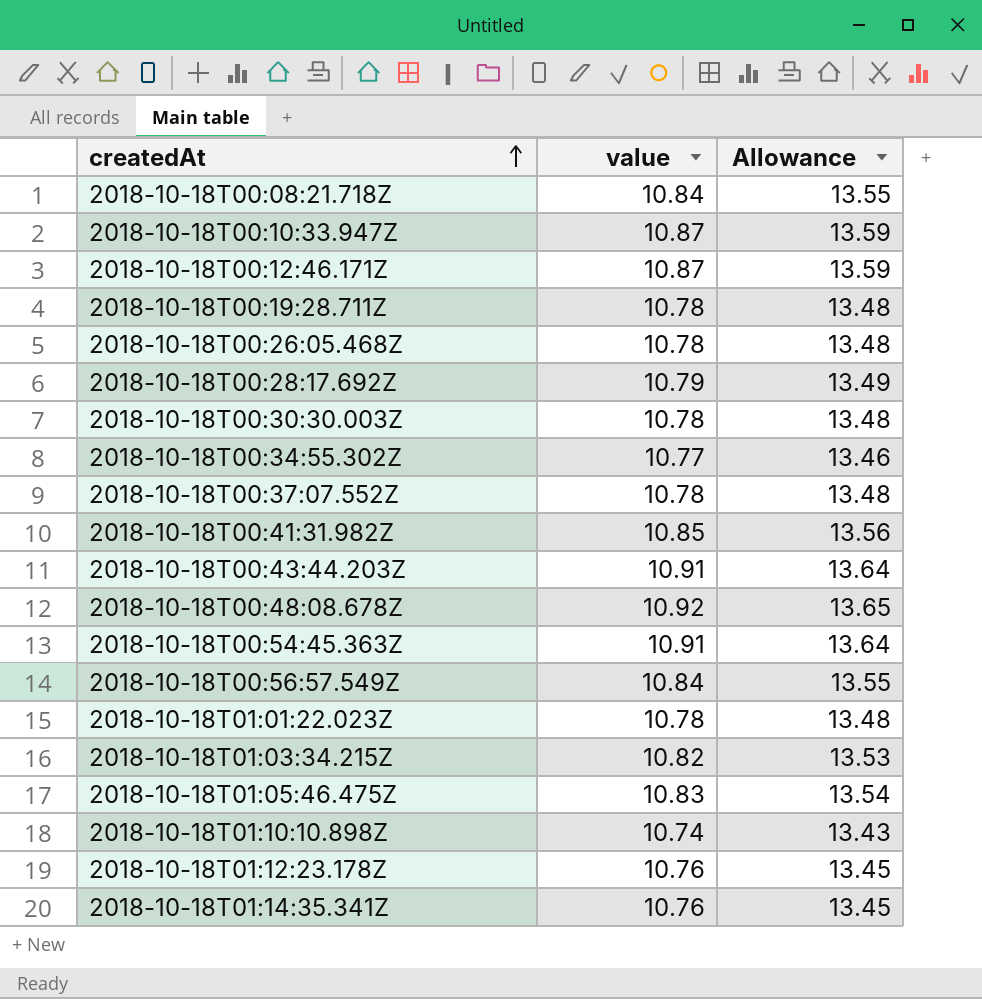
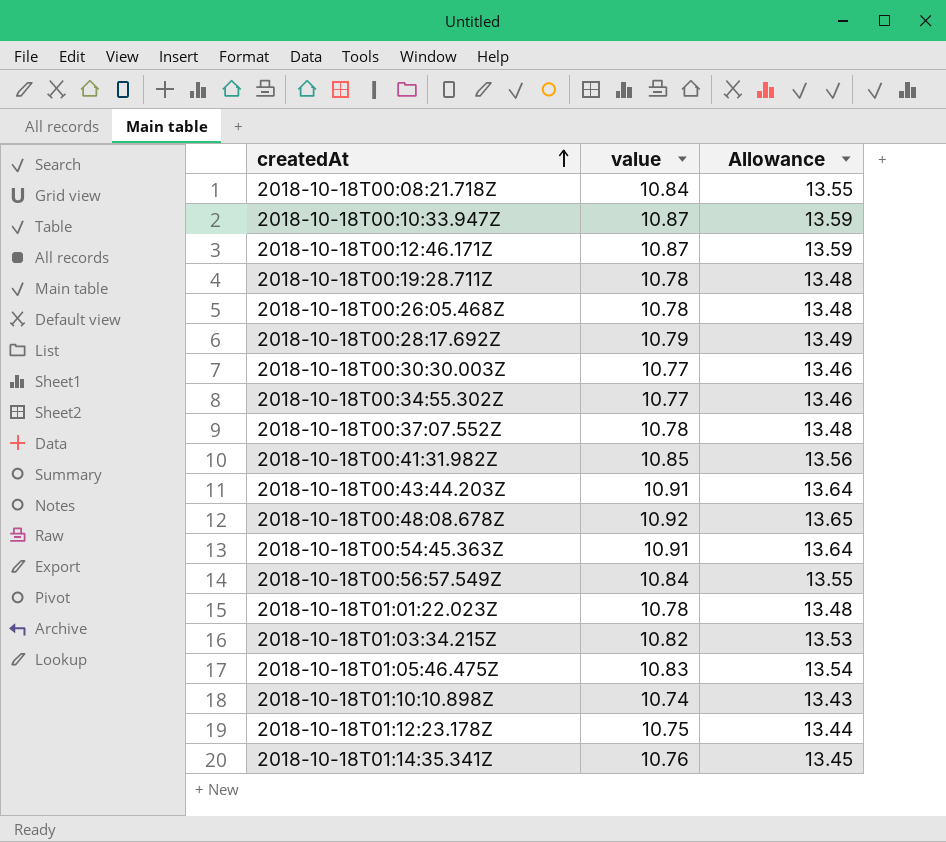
2018-10-18T00:30:30.003Z | value: 10.78 -> 10.77
2018-10-18T00:30:30.003Z | Allowance: 13.48 -> 13.46
2018-10-18T01:12:23.178Z | value: 10.76 -> 10.75
2018-10-18T01:12:23.178Z | Allowance: 13.45 -> 13.44

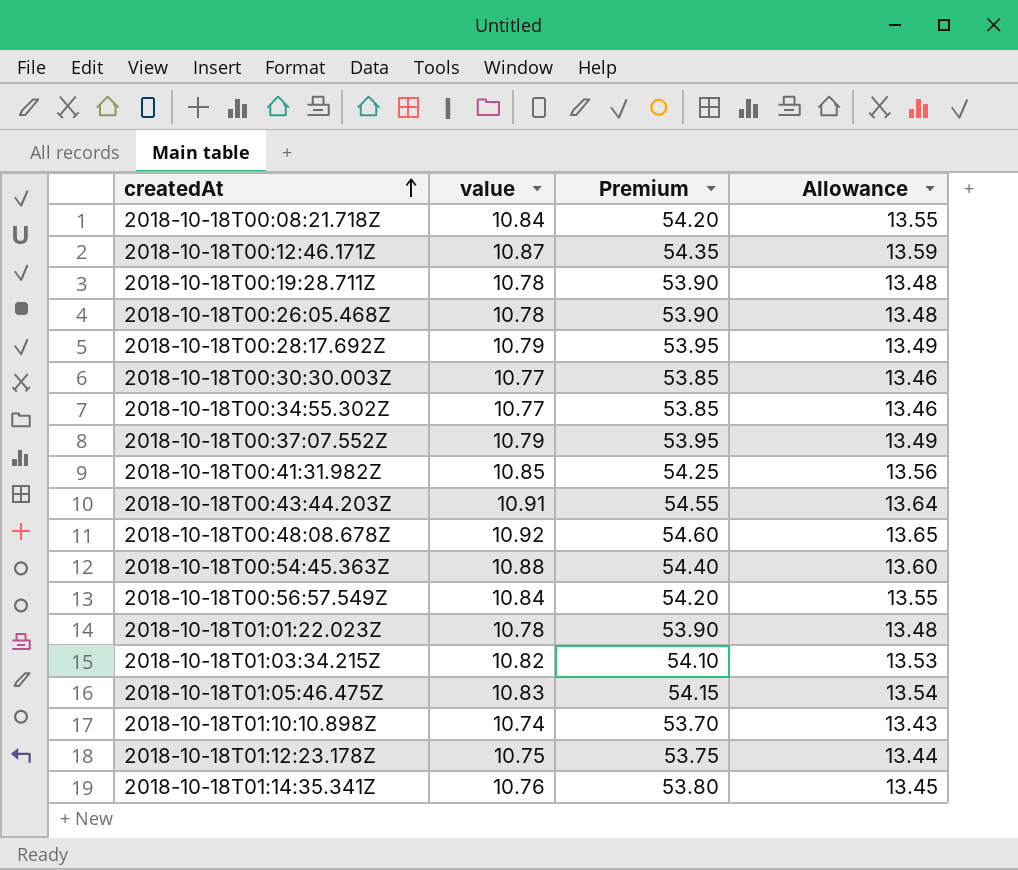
column Premium | formula: none -> [value] * 5
row 2018-10-18T00:10:33.947Z: 10.87 | 13.59 -> none
2018-10-18T00:37:07.552Z | value: 10.78 -> 10.79
2018-10-18T00:37:07.552Z | Allowance: 13.48 -> 13.49
2018-10-18T00:54:45.363Z | value: 10.91 -> 10.88
2018-10-18T00:54:45.363Z | Allowance: 13.64 -> 13.60

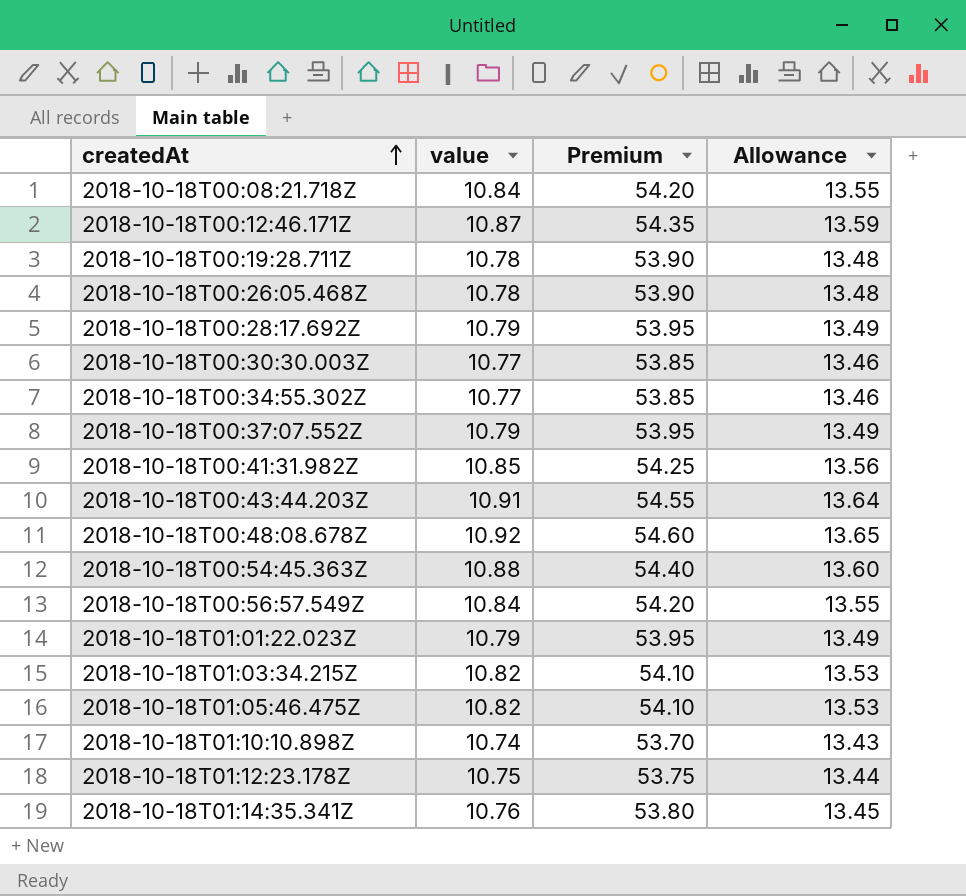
2018-10-18T01:01:22.023Z | value: 10.78 -> 10.79
2018-10-18T01:01:22.023Z | Premium: 53.90 -> 53.95
2018-10-18T01:01:22.023Z | Allowance: 13.48 -> 13.49
2018-10-18T01:05:46.475Z | value: 10.83 -> 10.82
2018-10-18T01:05:46.475Z | Premium: 54.15 -> 54.10
2018-10-18T01:05:46.475Z | Allowance: 13.54 -> 13.53

